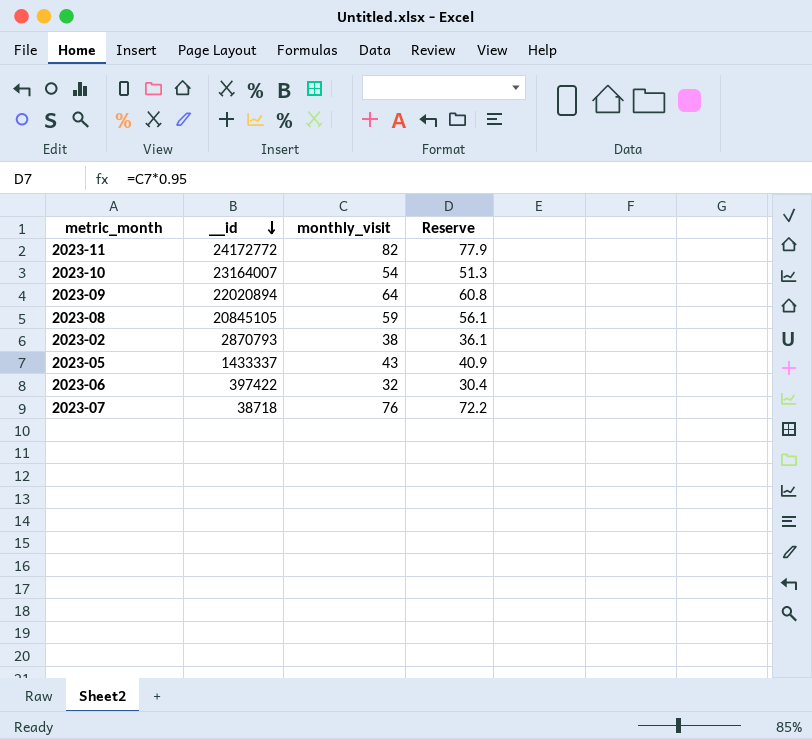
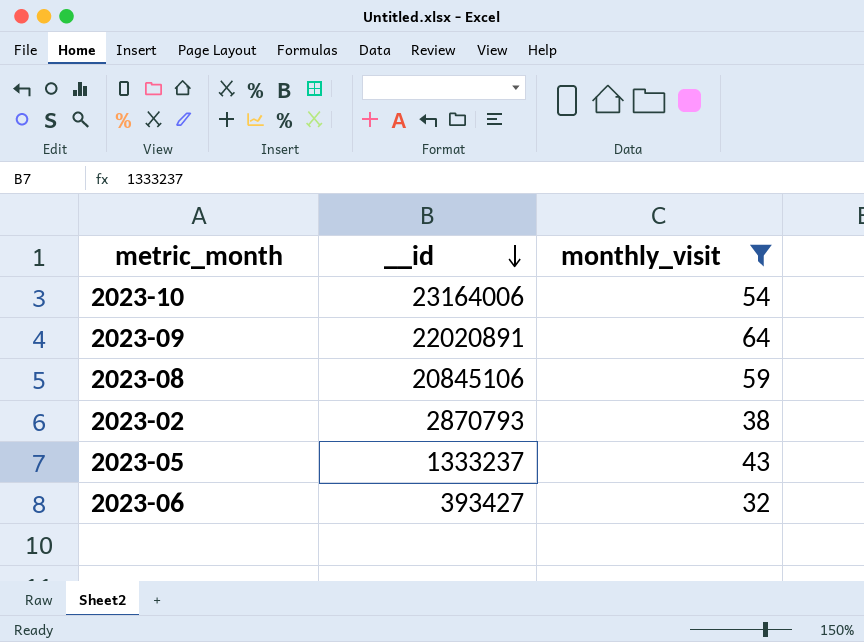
filter: none -> monthly_visit <= 64
column Reserve | formula: [monthly_visit] * 0.95 -> none
2023-10 | __id: 23164007 -> 23164006
2023-09 | __id: 22020894 -> 22020891
2023-08 | __id: 20845105 -> 20845106
2023-05 | __id: 1433337 -> 1333237
2023-06 | __id: 397422 -> 393427

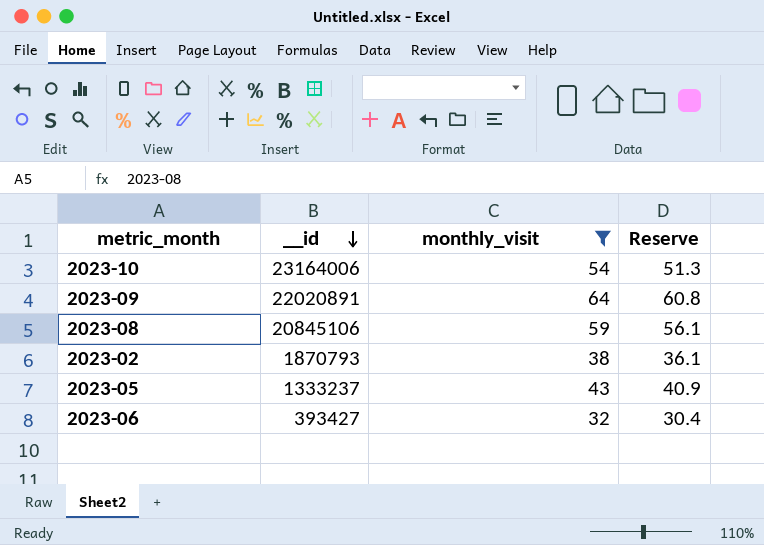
column Reserve | formula: none -> [monthly_visit] * 0.95
2023-02 | __id: 2870793 -> 1870793

